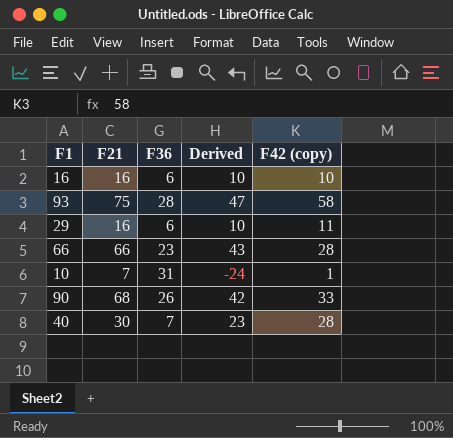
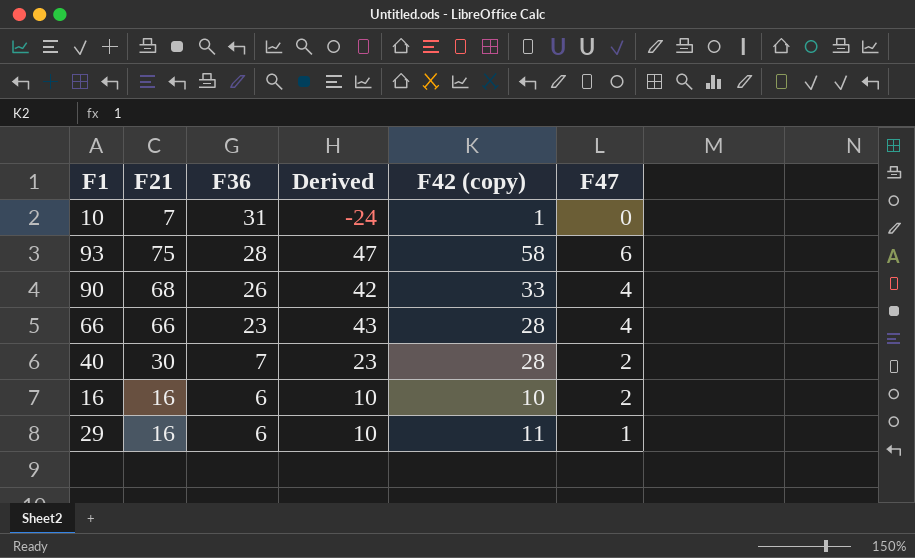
row order: none -> F36 descending
column F47 | position: none -> 6

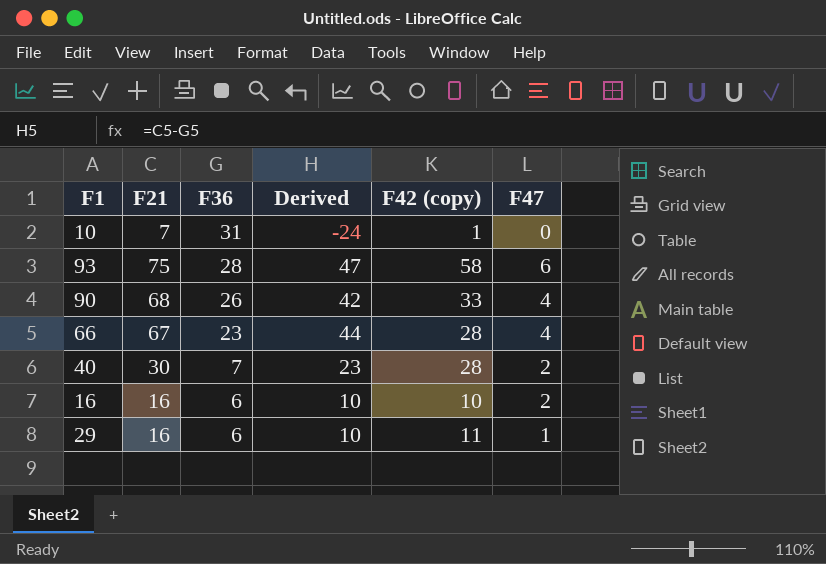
66 | F21: 66 -> 67
66 | Derived: 43 -> 44

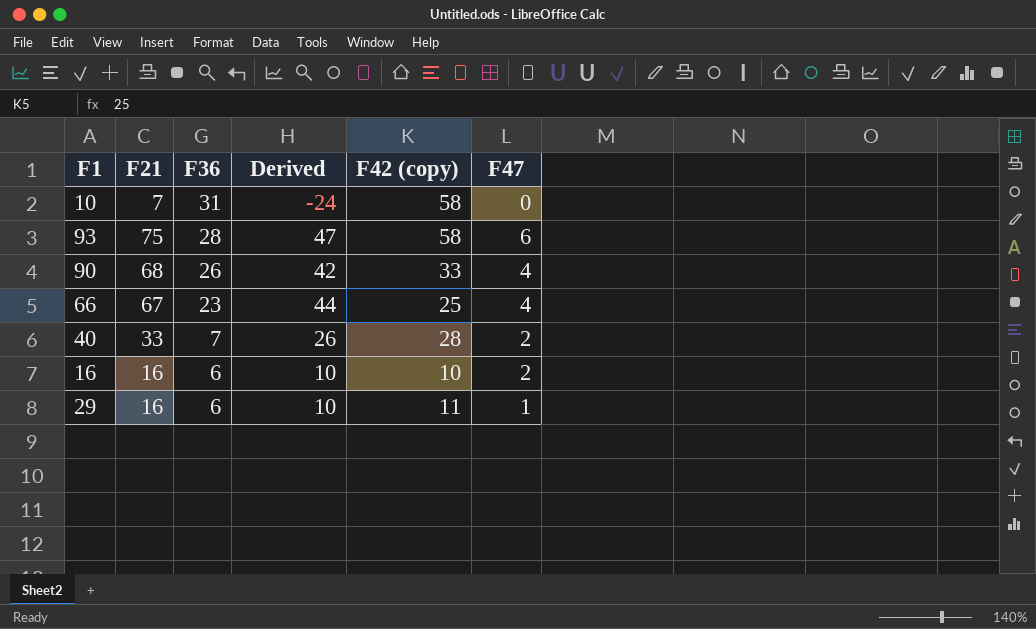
10 | F42 (copy): 1 -> 58
66 | F42 (copy): 28 -> 25
40 | F21: 30 -> 33
40 | Derived: 23 -> 26

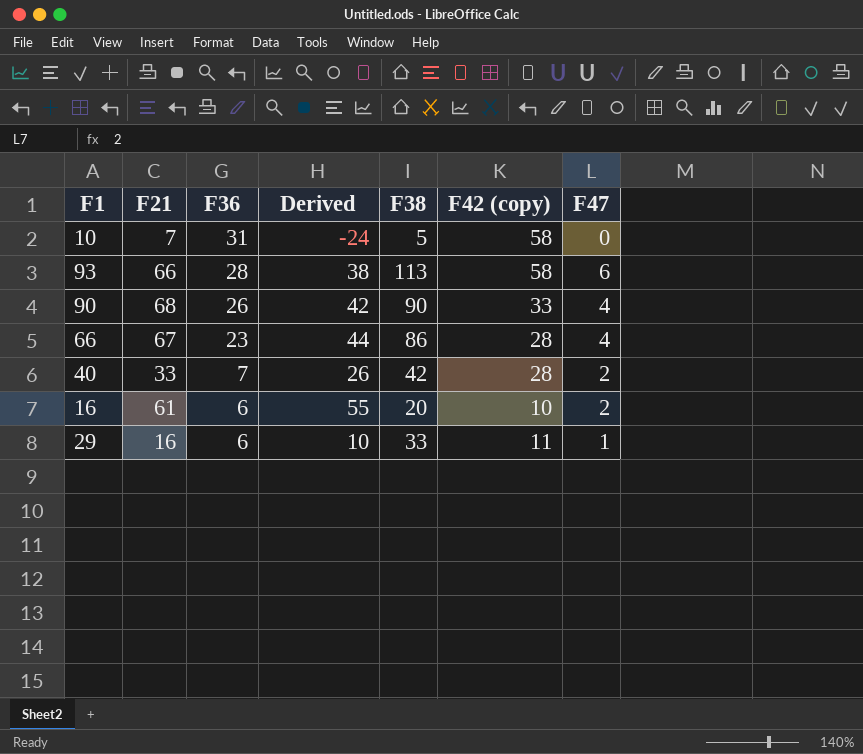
column F38 | position: none -> 5
93 | F21: 75 -> 66
93 | Derived: 47 -> 38
66 | F42 (copy): 25 -> 28
16 | F21: 16 -> 61
16 | Derived: 10 -> 55

